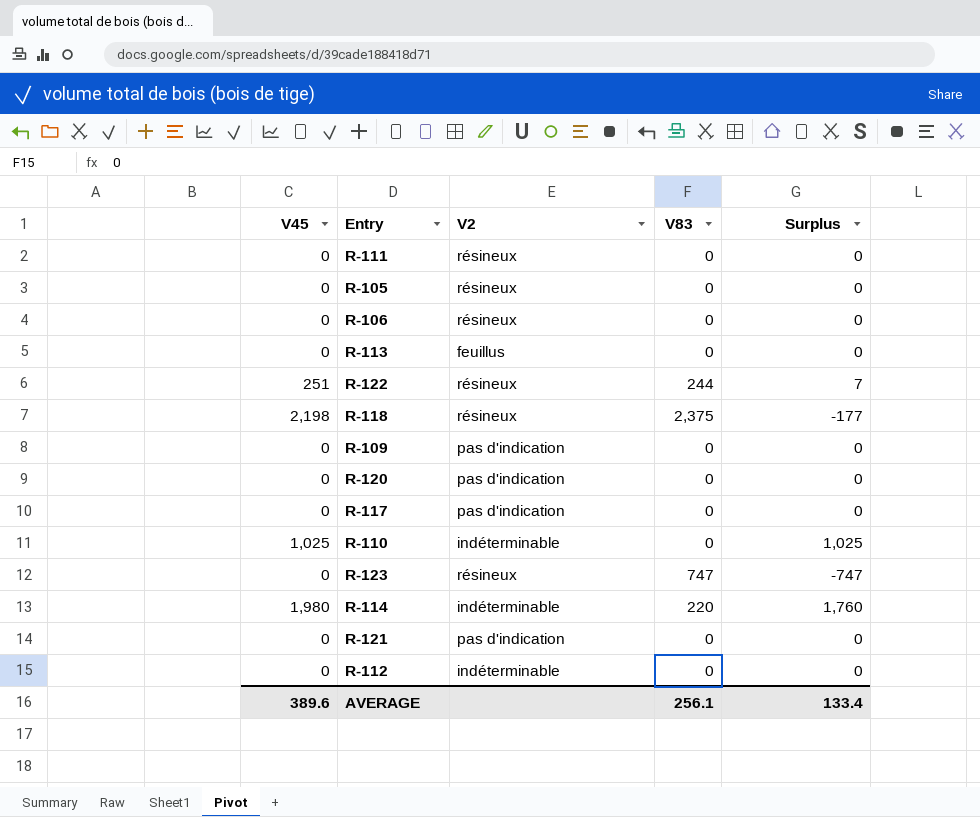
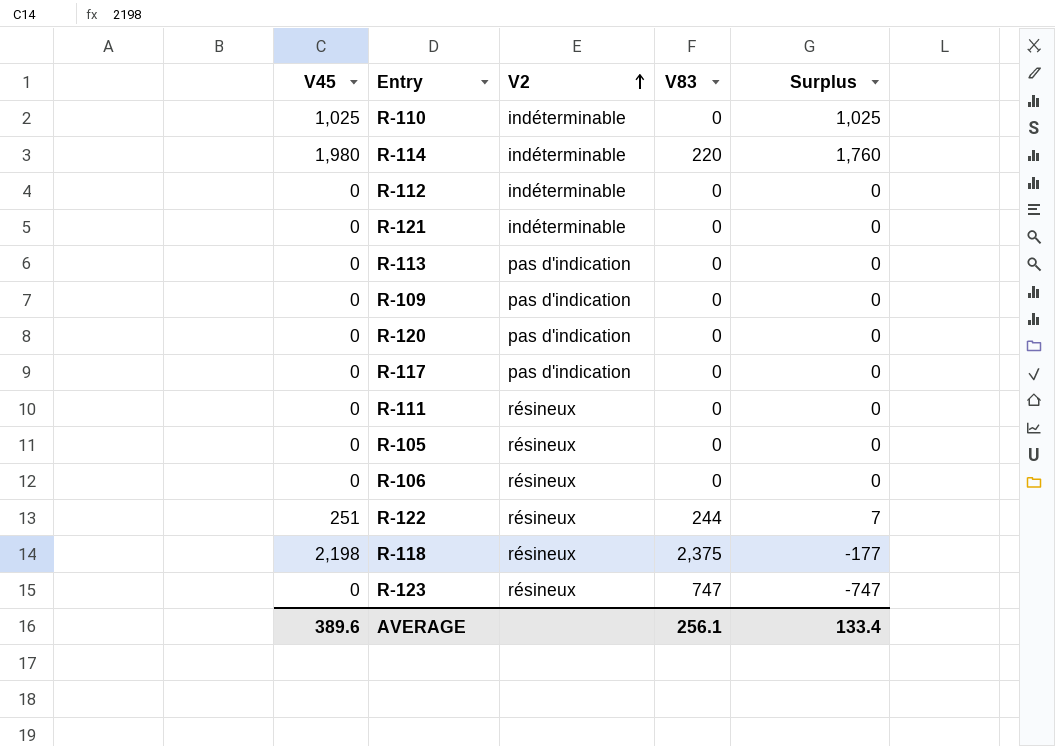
row order: none -> V2 ascending
R-121 | V2: pas d'indication -> indéterminable
R-113 | V2: feuillus -> pas d'indication

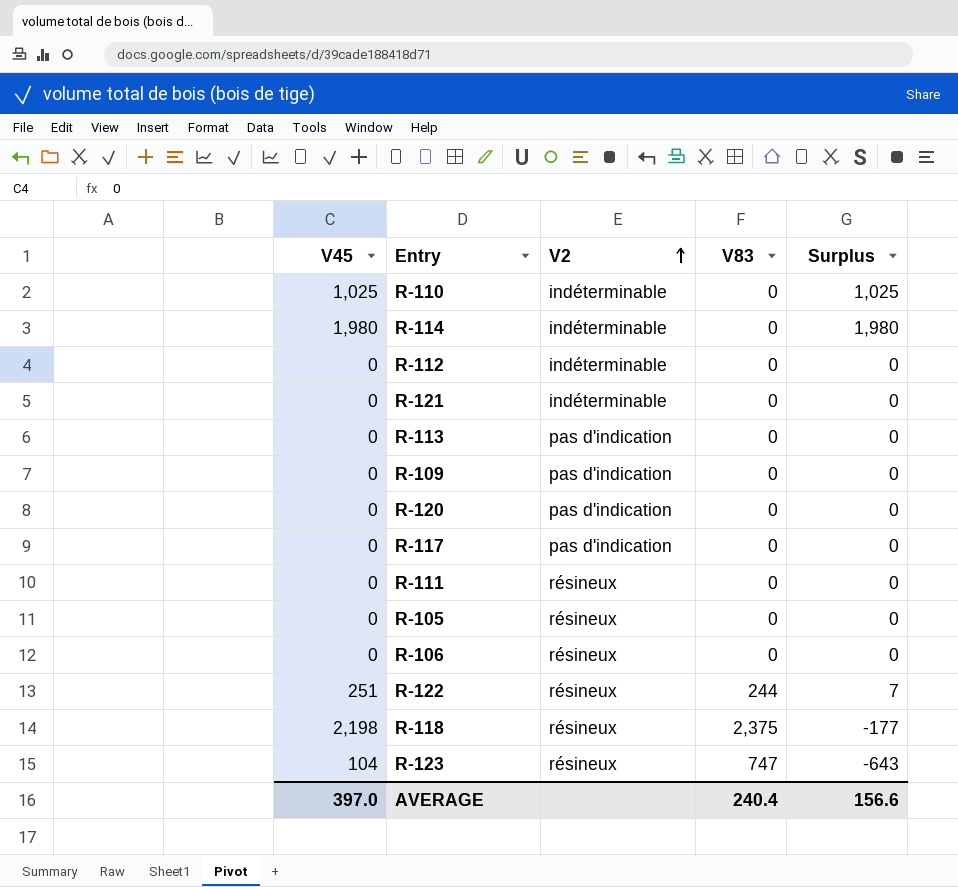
R-114 | V83: 220 -> 0
R-114 | Surplus: 1,760 -> 1,980
R-123 | V45: 0 -> 104
R-123 | Surplus: -747 -> -643
AVERAGE | V45: 389.6 -> 397.0
AVERAGE | V83: 256.1 -> 240.4
AVERAGE | Surplus: 133.4 -> 156.6

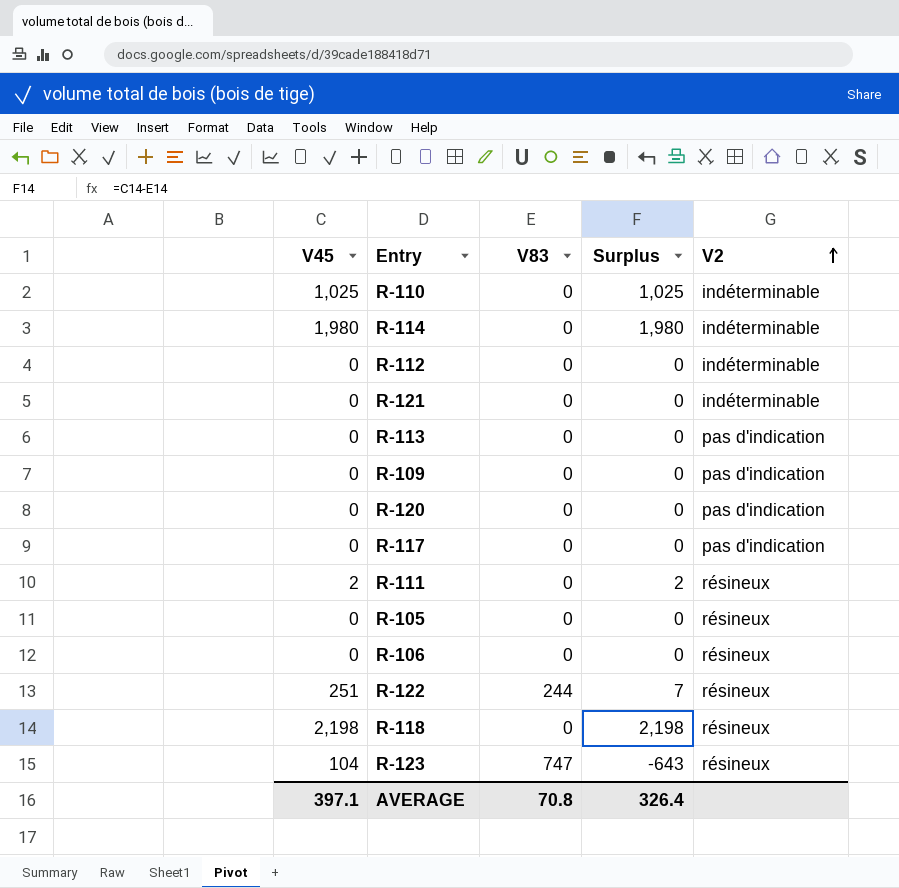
column V2 | position: 3 -> 5
R-111 | V45: 0 -> 2
R-111 | Surplus: 0 -> 2
R-118 | V83: 2,375 -> 0
R-118 | Surplus: -177 -> 2,198
AVERAGE | V45: 397.0 -> 397.1
AVERAGE | V83: 240.4 -> 70.8
AVERAGE | Surplus: 156.6 -> 326.4

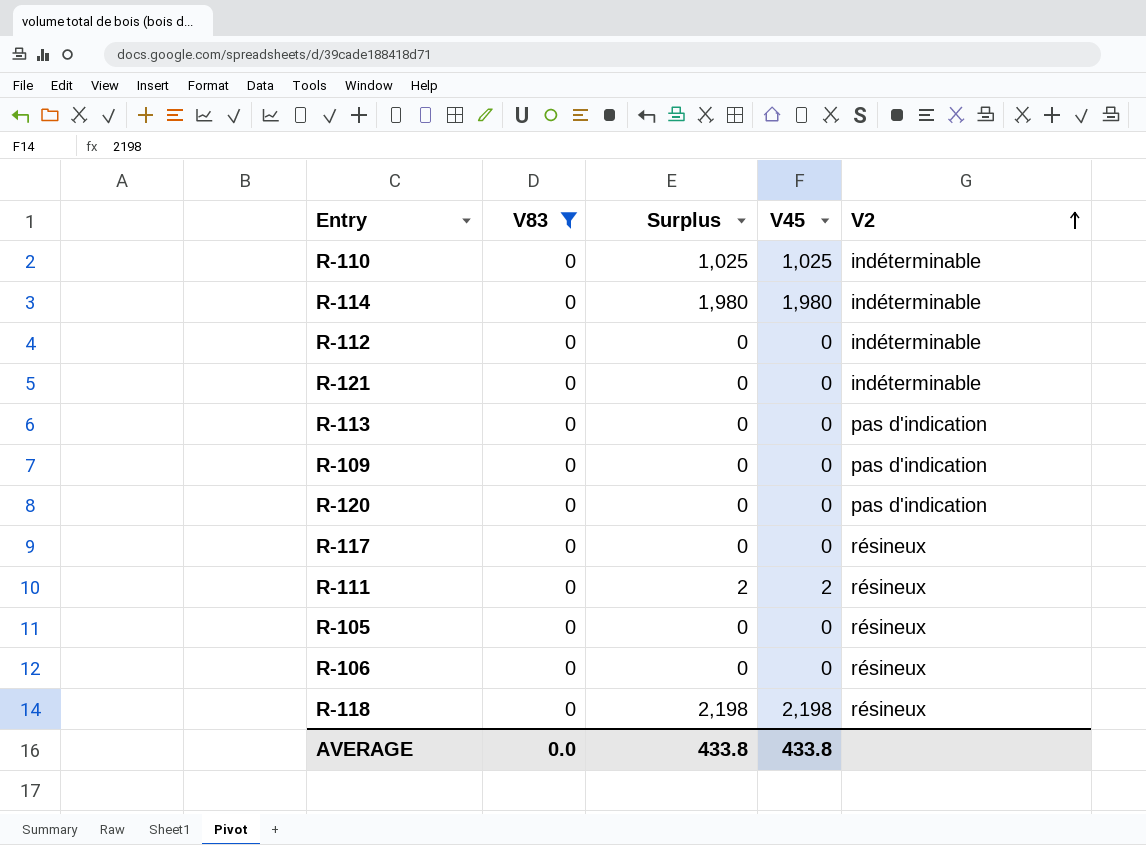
filter: none -> V83 = 0
column V45 | position: 1 -> 4
R-117 | V2: pas d'indication -> résineux
AVERAGE | V83: 70.8 -> 0.0
AVERAGE | Surplus: 326.4 -> 433.8
AVERAGE | V45: 397.1 -> 433.8

